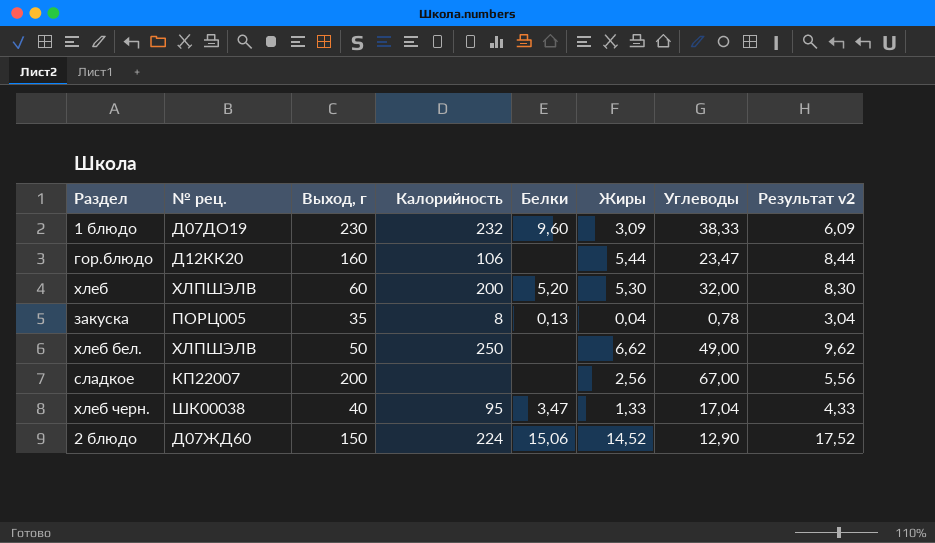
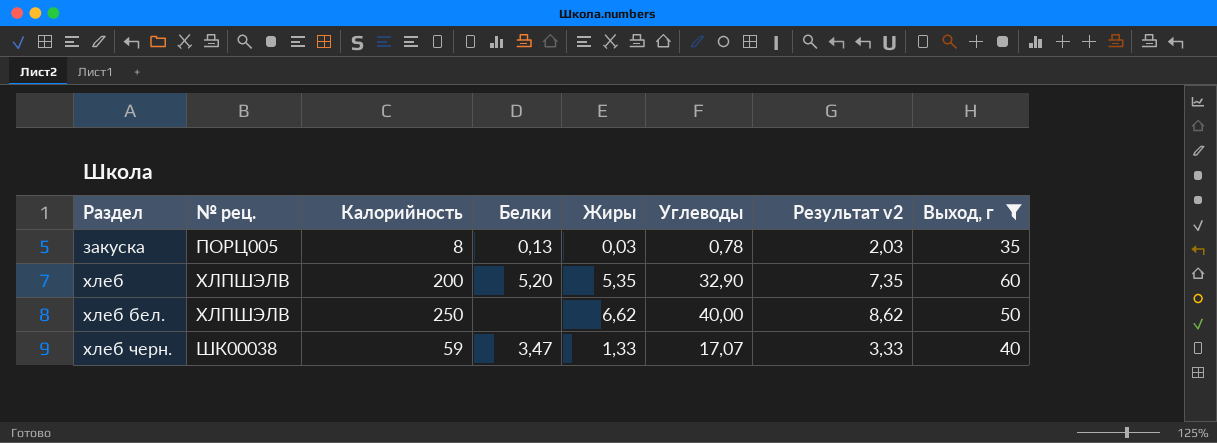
filter: none -> Выход, г <= 60
row order: none -> Раздел ascending
column Результат v2 | formula: [Жиры] + 3 -> [Жиры] + 2
column Выход, г | position: 3 -> 8
закуска | Жиры: 0,04 -> 0,03
хлеб | Жиры: 5,30 -> 5,35
хлеб | Углеводы: 32,00 -> 32,90
хлеб бел. | Углеводы: 49,00 -> 40,00
хлеб черн. | Калорийность: 95 -> 59
хлеб черн. | Углеводы: 17,04 -> 17,07

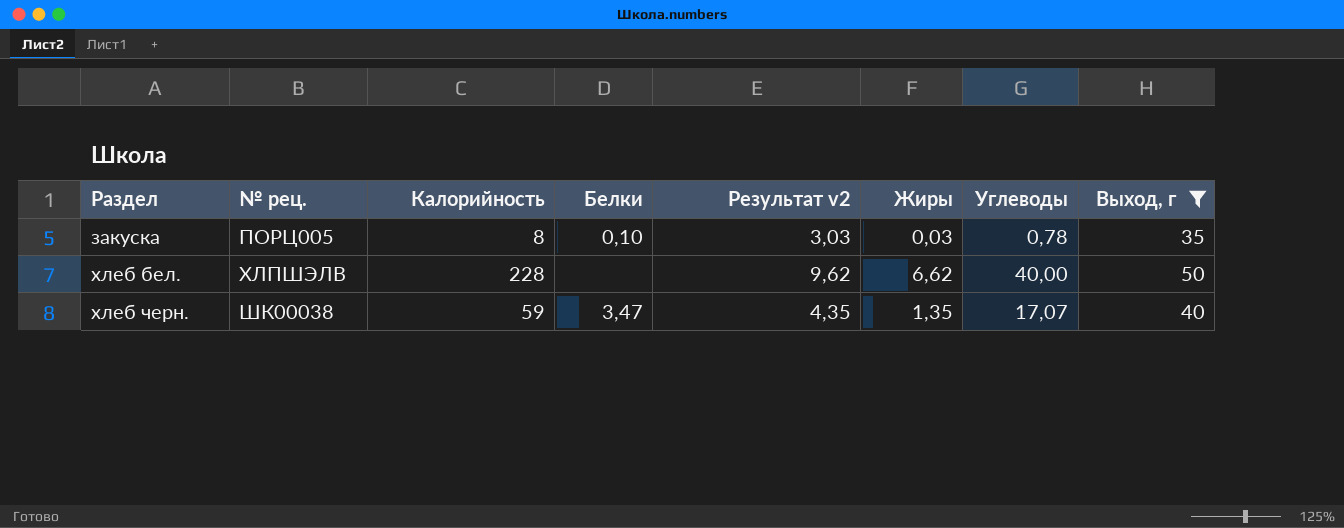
column Результат v2 | formula: [Жиры] + 2 -> [Жиры] + 3
column Результат v2 | position: 7 -> 5
row хлеб: ХЛПШЭЛВ | 200 | 5,20 | 5,35 | 32,90 | 7,35 | 60 -> none
закуска | Белки: 0,13 -> 0,10
хлеб бел. | Калорийность: 250 -> 228
хлеб черн. | Жиры: 1,33 -> 1,35

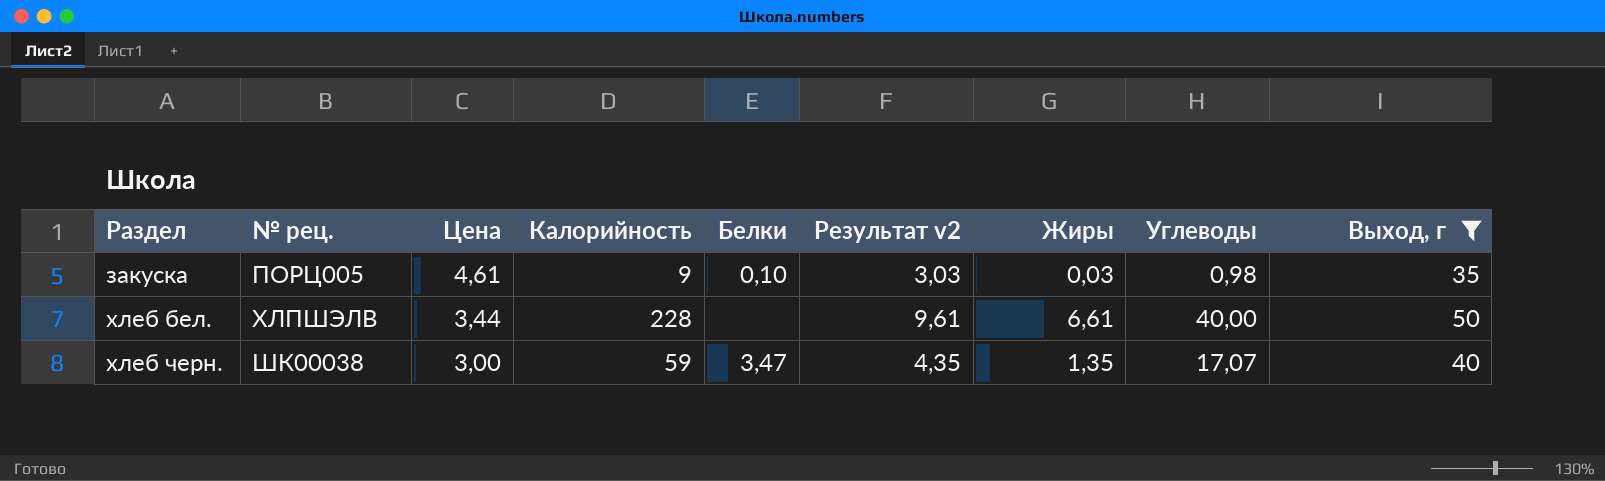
column Цена | position: none -> 3
закуска | Калорийность: 8 -> 9
закуска | Углеводы: 0,78 -> 0,98
хлеб бел. | Результат v2: 9,62 -> 9,61
хлеб бел. | Жиры: 6,62 -> 6,61

